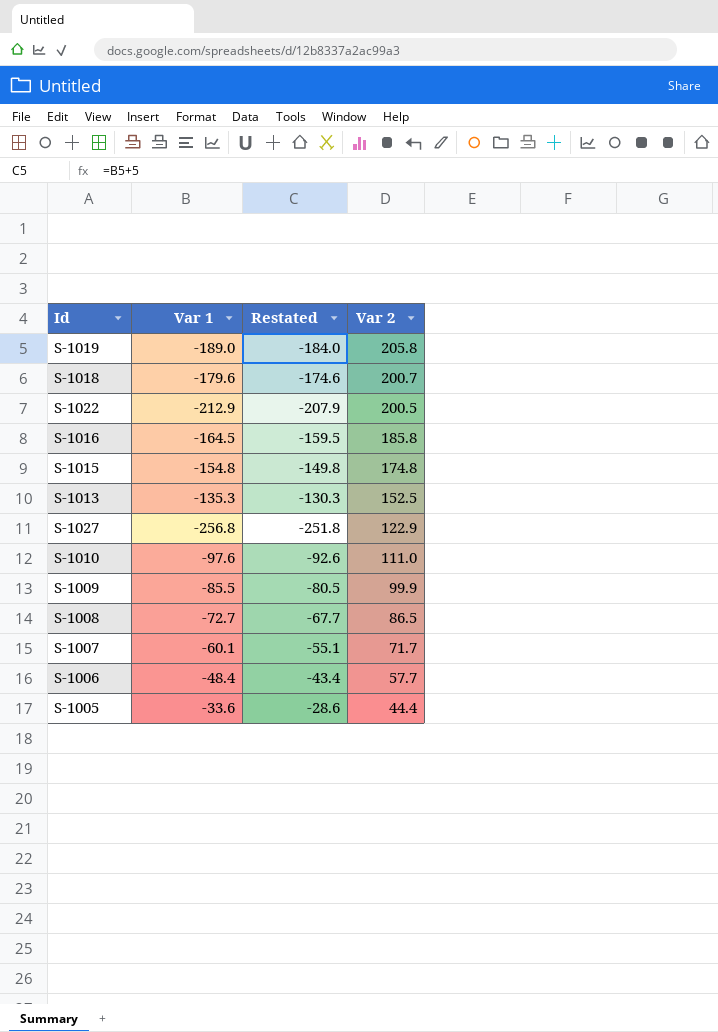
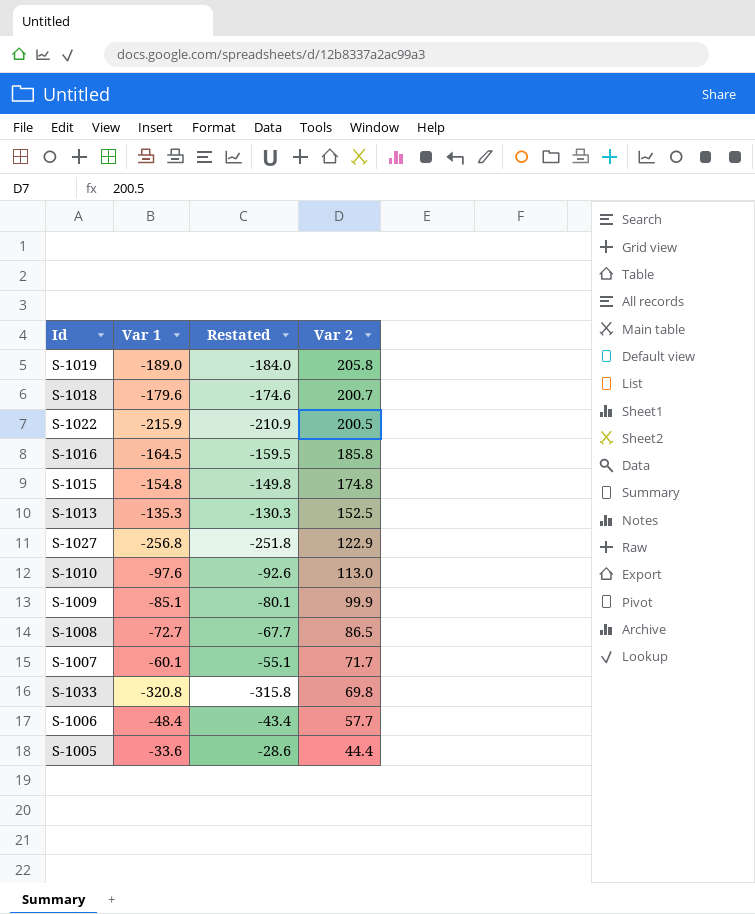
S-1022 | Var 1: -212.9 -> -215.9
S-1022 | Restated: -207.9 -> -210.9
S-1010 | Var 2: 111.0 -> 113.0
S-1009 | Var 1: -85.5 -> -85.1
S-1009 | Restated: -80.5 -> -80.1
row S-1033: none -> -320.8 | -315.8 | 69.8

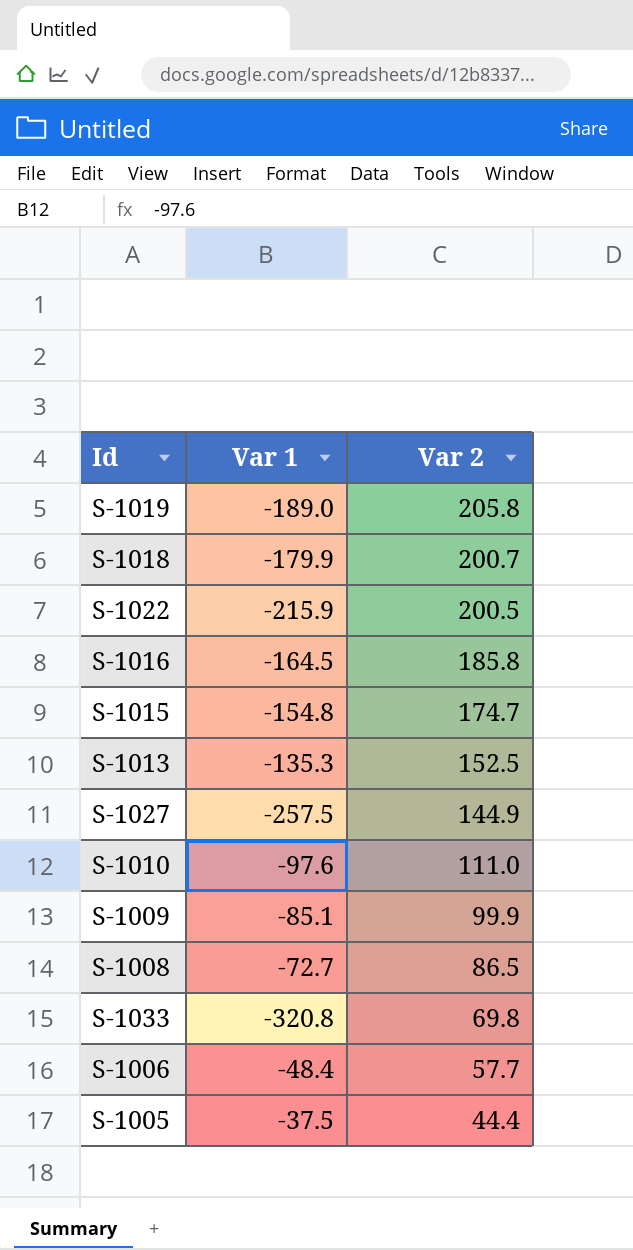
column Restated | formula: [Var 1] + 5 -> none
row S-1007: -60.1 | -55.1 | 71.7 -> none
S-1018 | Var 1: -179.6 -> -179.9
S-1015 | Var 2: 174.8 -> 174.7
S-1027 | Var 1: -256.8 -> -257.5
S-1027 | Var 2: 122.9 -> 144.9
S-1010 | Var 2: 113.0 -> 111.0
S-1005 | Var 1: -33.6 -> -37.5

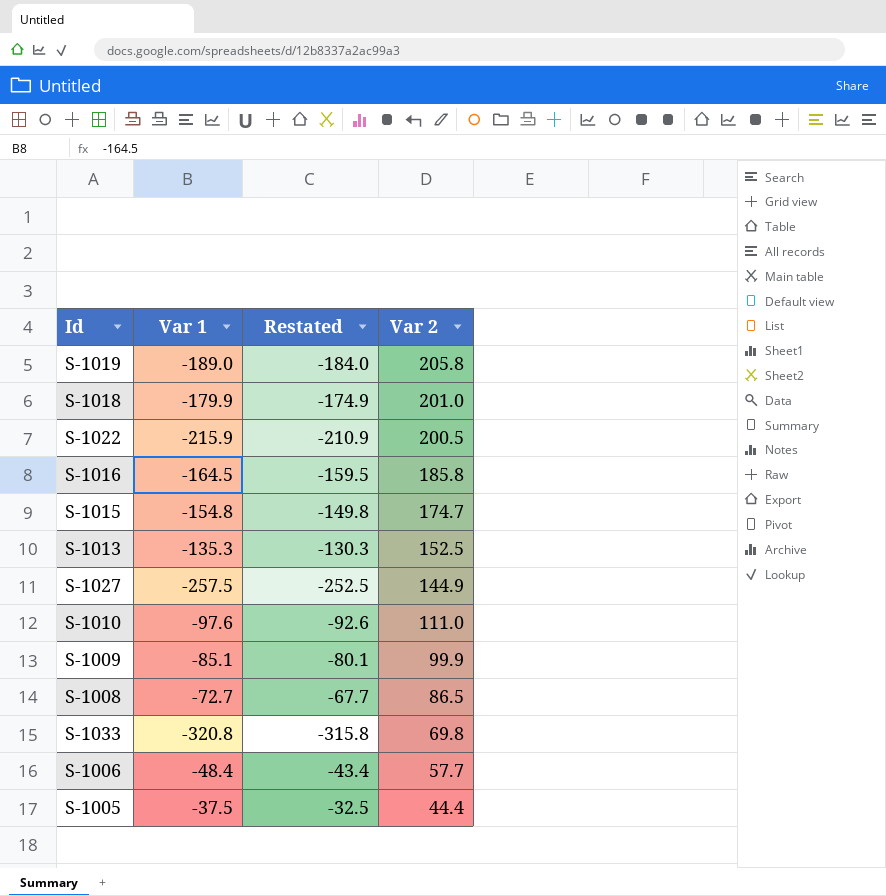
column Restated | formula: none -> [Var 1] + 5
S-1018 | Var 2: 200.7 -> 201.0

